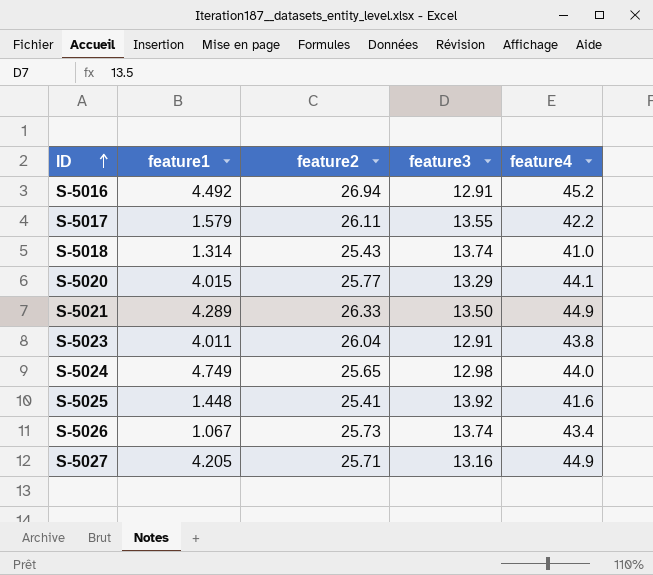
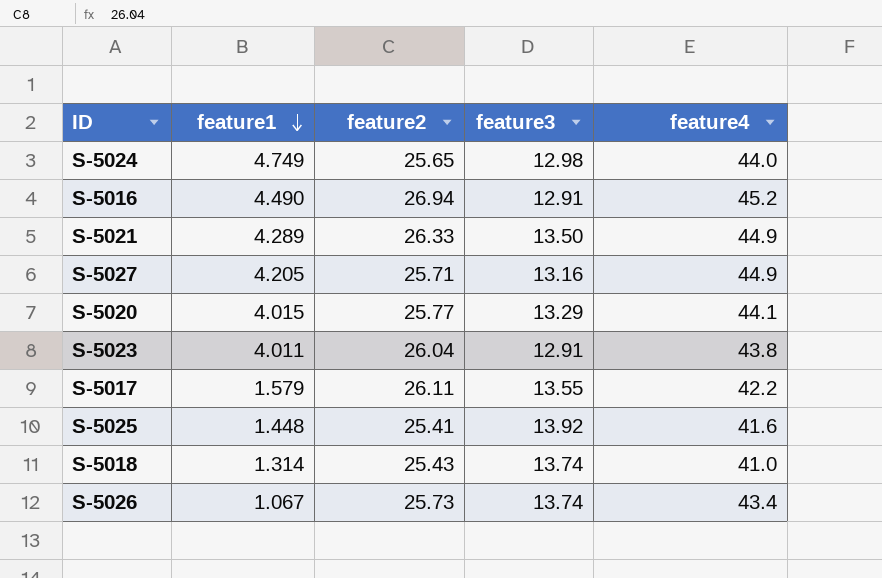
row order: ID ascending -> feature1 descending
S-5016 | feature1: 4.492 -> 4.490

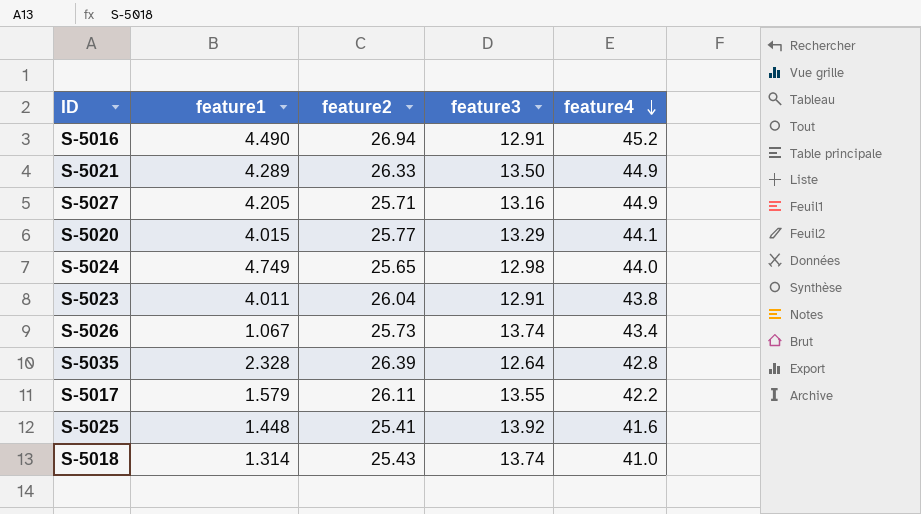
row order: feature1 descending -> feature4 descending
row S-5035: none -> 2.328 | 26.39 | 12.64 | 42.8

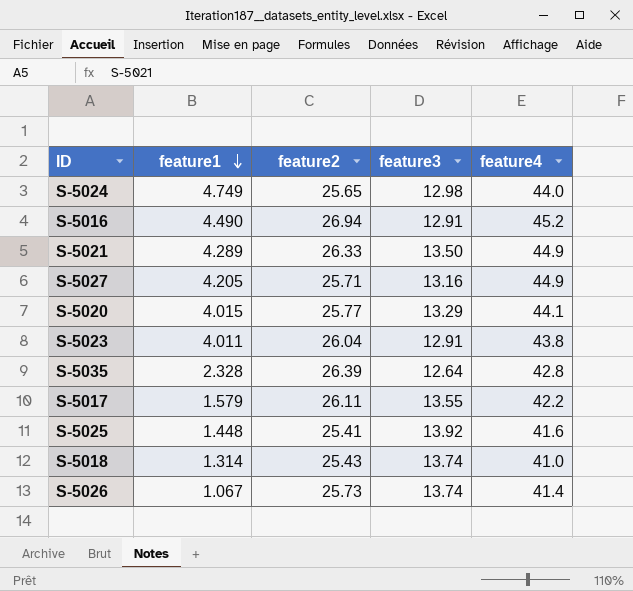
row order: feature4 descending -> feature1 descending
S-5026 | feature4: 43.4 -> 41.4

